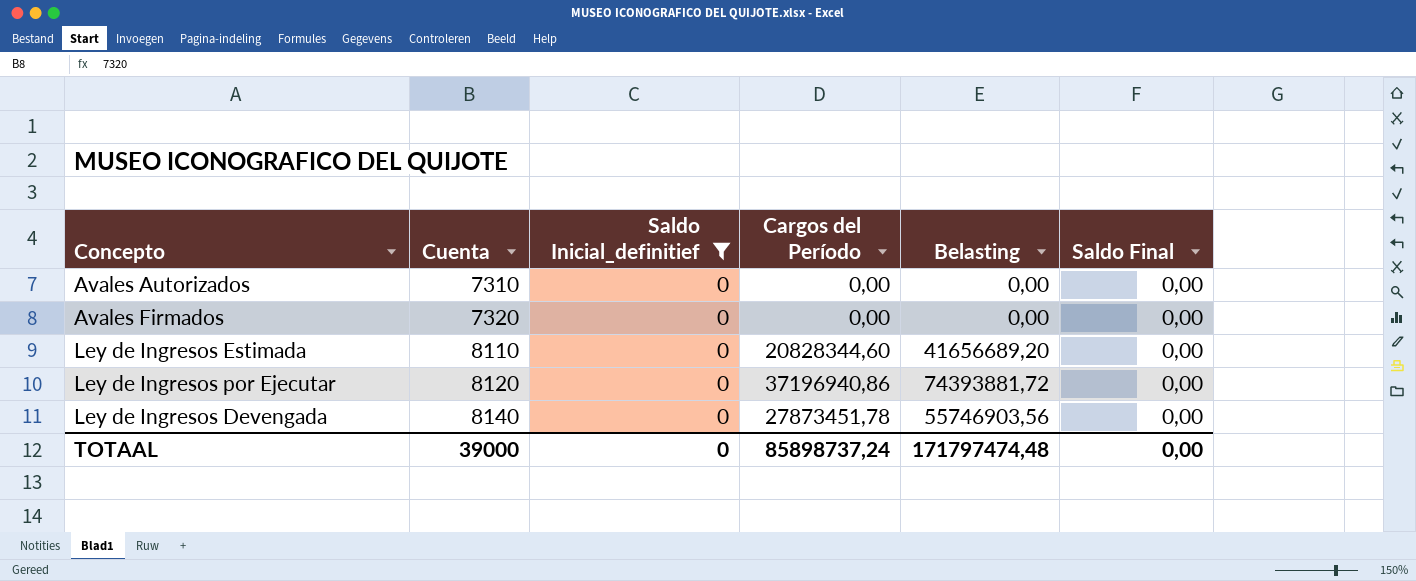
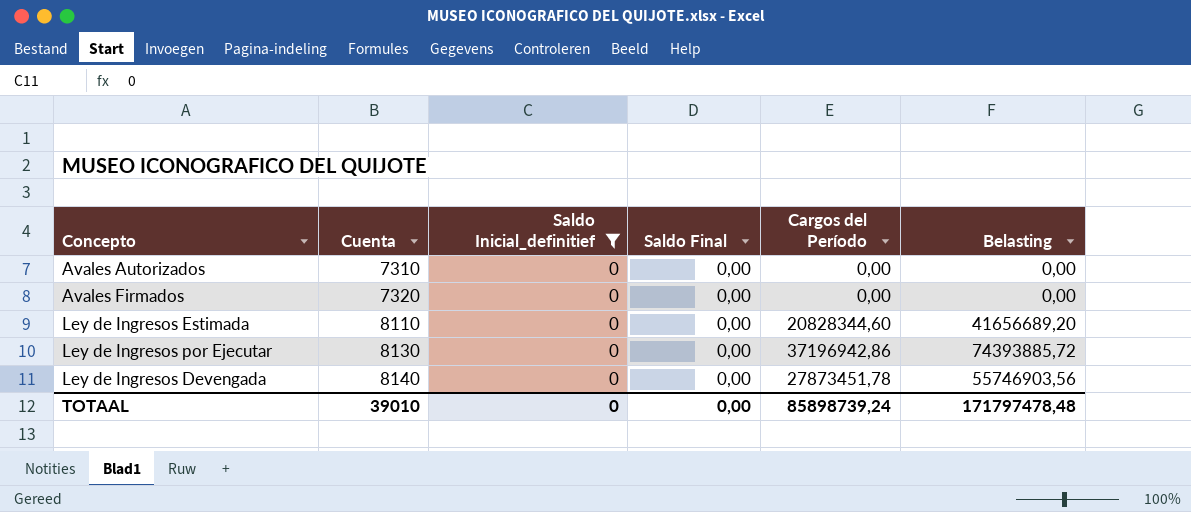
column Saldo Final | position: 6 -> 4
Ley de Ingresos por Ejecutar | Cuenta: 8120 -> 8130
Ley de Ingresos por Ejecutar | Cargos del Período: 37196940,86 -> 37196942,86
Ley de Ingresos por Ejecutar | Belasting: 74393881,72 -> 74393885,72
TOTAAL | Cuenta: 39000 -> 39010
TOTAAL | Cargos del Período: 85898737,24 -> 85898739,24
TOTAAL | Belasting: 171797474,48 -> 171797478,48

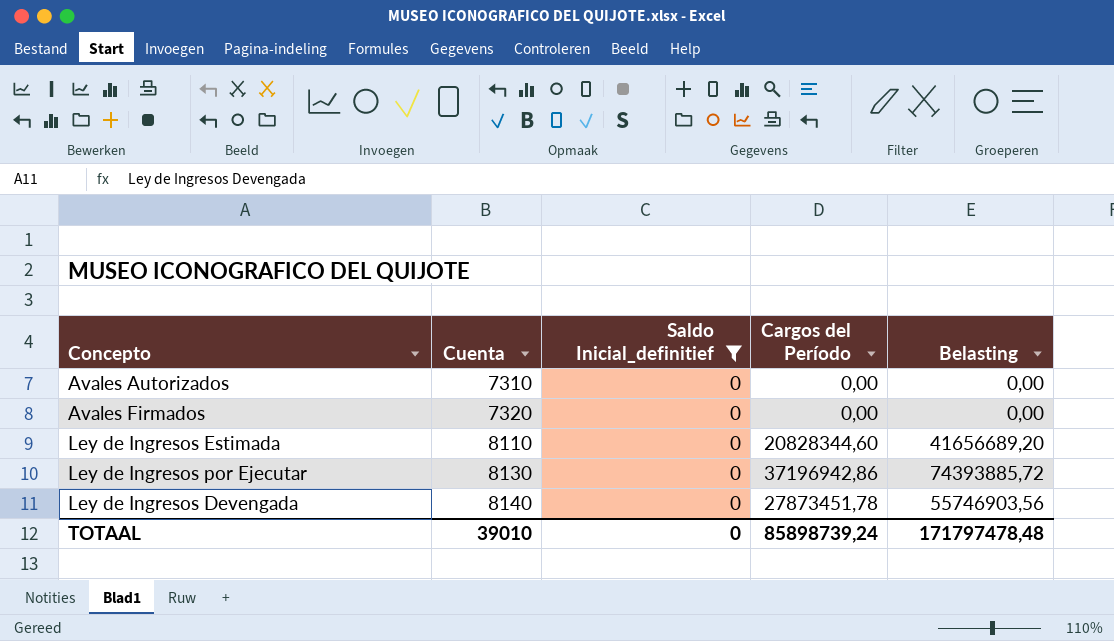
column Saldo Final | position: 4 -> none

